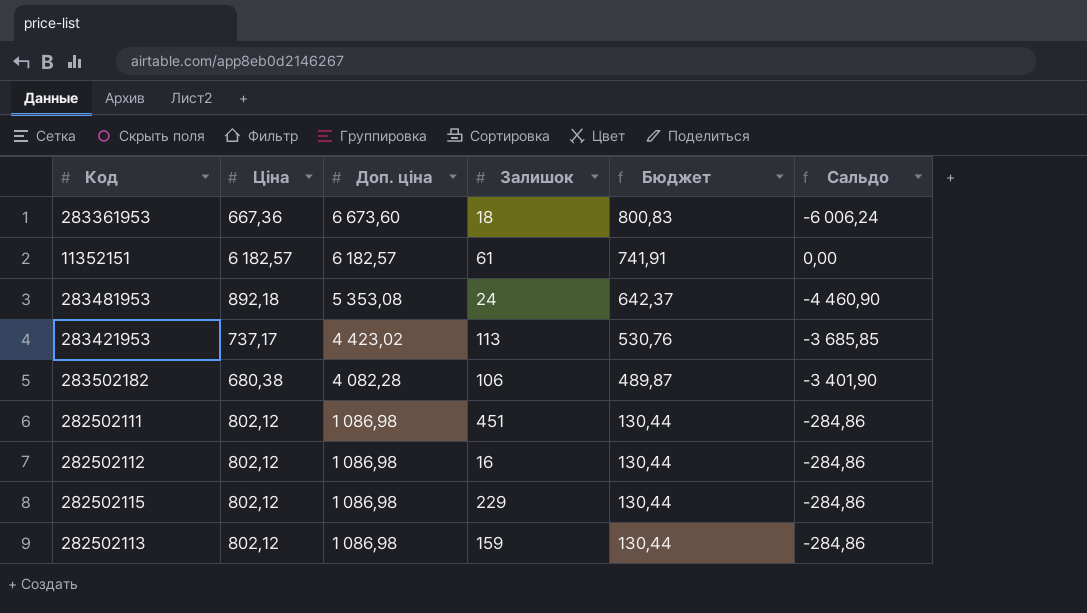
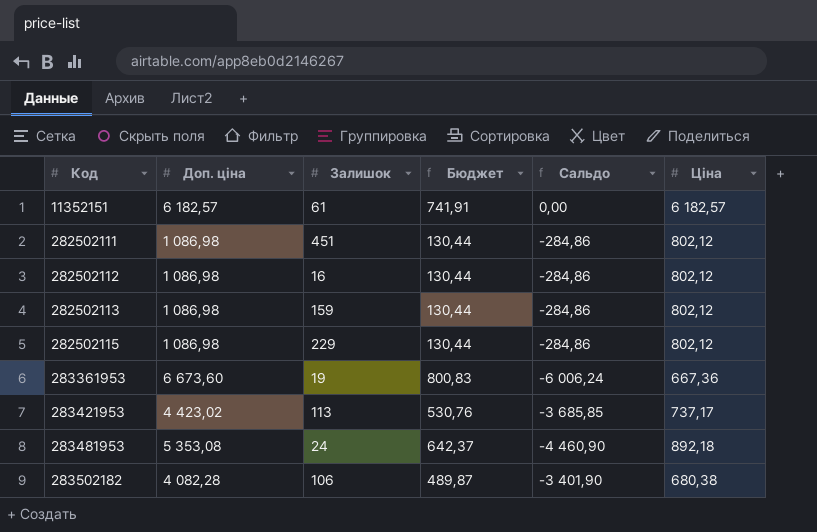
row order: Доп. ціна descending -> Код ascending
column Ціна | position: 2 -> 6
283361953 | Залишок: 18 -> 19

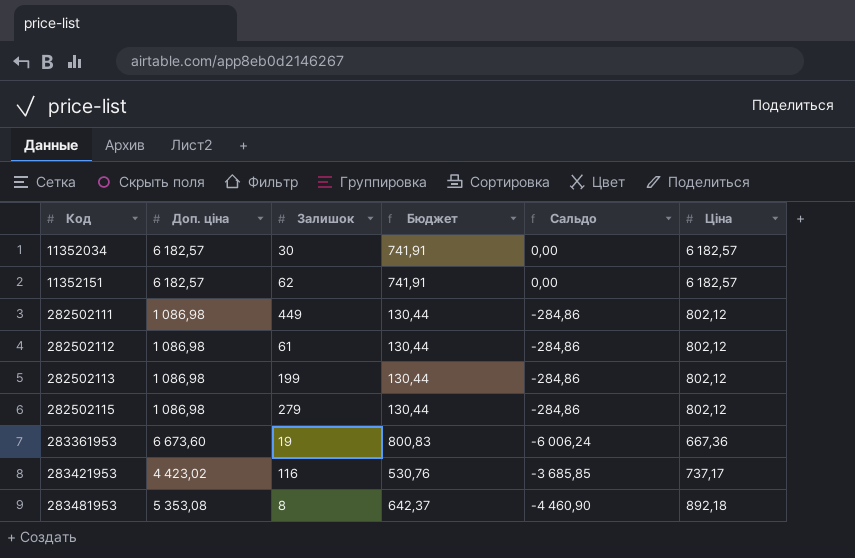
row 283502182: 4 082,28 | 106 | 489,87 | -3 401,90 | 680,38 -> none
row 11352034: none -> 6 182,57 | 30 | 741,91 | 0,00 | 6 182,57
11352151 | Залишок: 61 -> 62
282502111 | Залишок: 451 -> 449
282502112 | Залишок: 16 -> 61
282502113 | Залишок: 159 -> 199
282502115 | Залишок: 229 -> 279
283421953 | Залишок: 113 -> 116
283481953 | Залишок: 24 -> 8

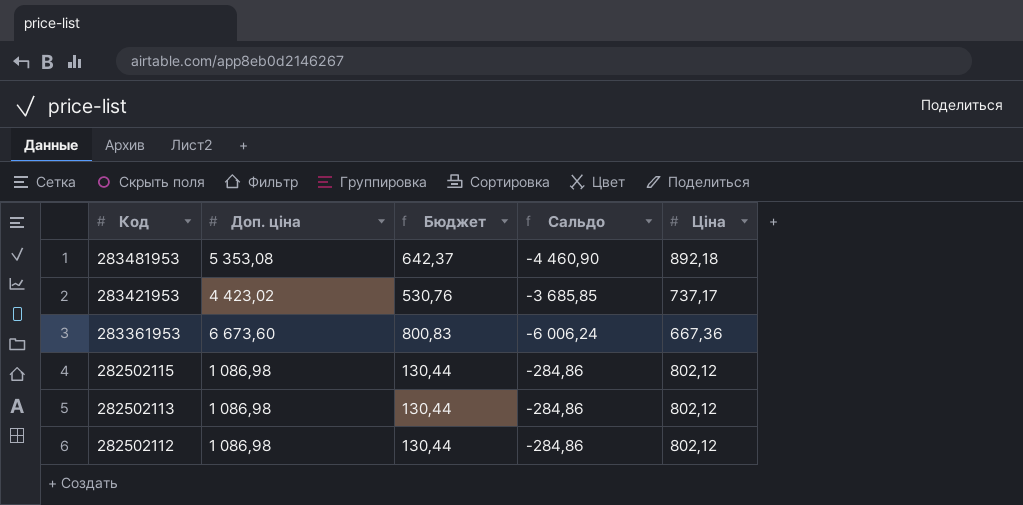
row order: Код ascending -> Код descending
column Залишок | position: 3 -> none
row 11352034: 6 182,57 | 30 | 741,91 | 0,00 | 6 182,57 -> none
row 11352151: 6 182,57 | 62 | 741,91 | 0,00 | 6 182,57 -> none
row 282502111: 1 086,98 | 449 | 130,44 | -284,86 | 802,12 -> none

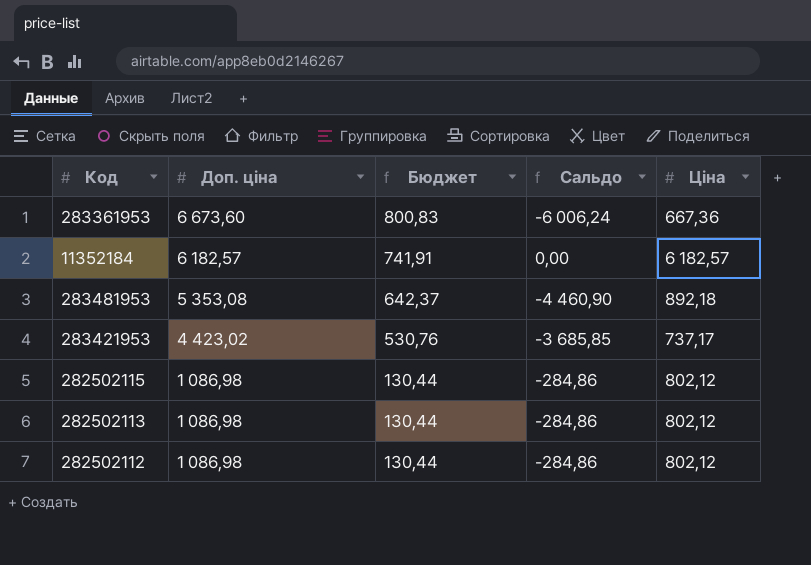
row order: Код descending -> Доп. ціна descending
row 11352184: none -> 6 182,57 | 741,91 | 0,00 | 6 182,57

